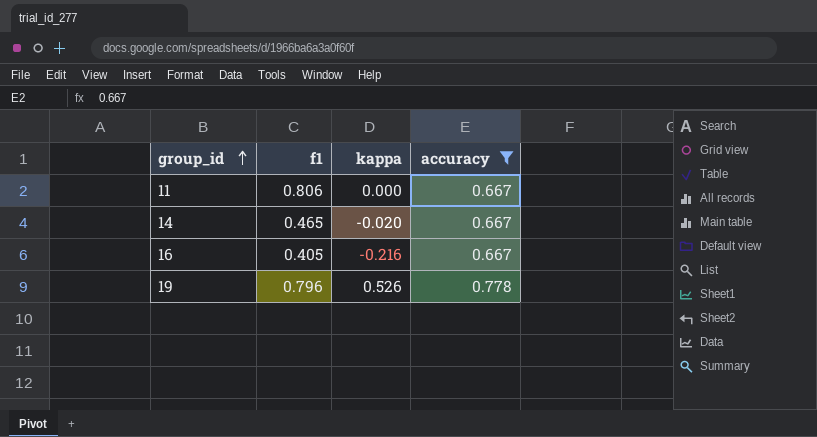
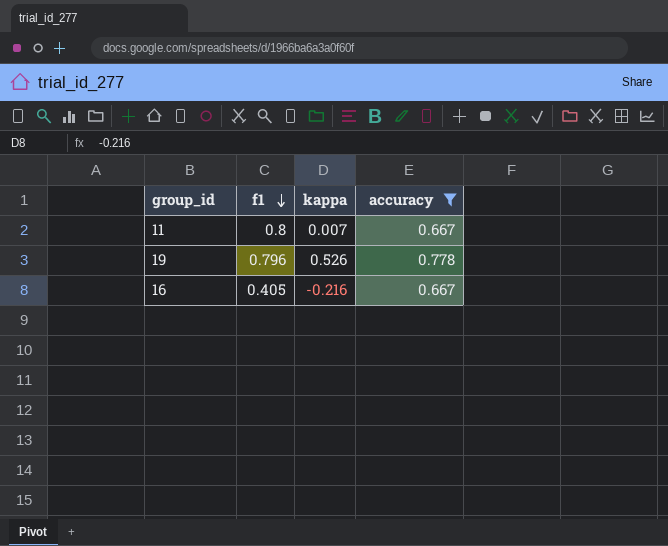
row order: group_id ascending -> f1 descending
row 14: 0.465 | -0.020 | 0.667 -> none
11 | f1: 0.806 -> 0.8
11 | kappa: 0.000 -> 0.007

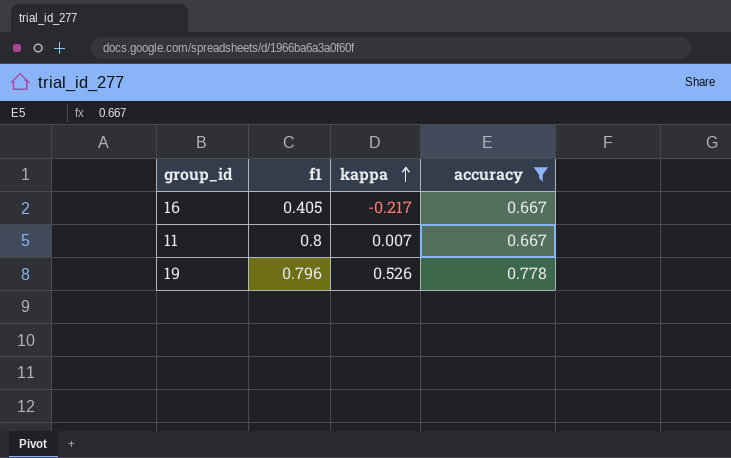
row order: f1 descending -> kappa ascending
16 | kappa: -0.216 -> -0.217

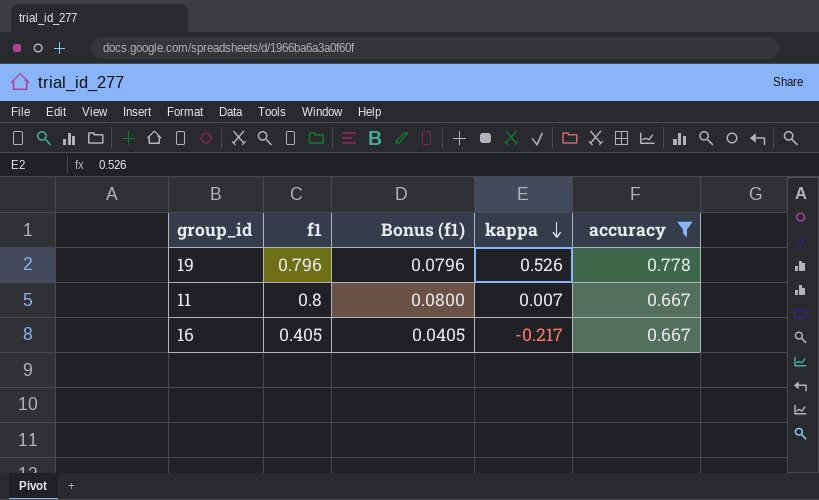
row order: kappa ascending -> kappa descending
column Bonus (f1) | formula: none -> [f1] * 0.1

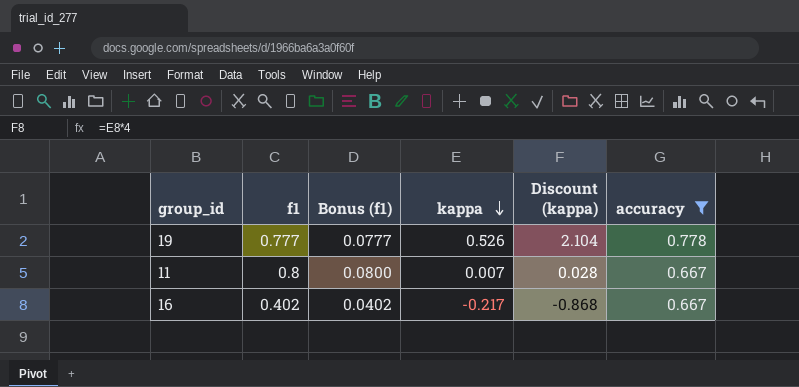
column Discount (kappa) | formula: none -> [kappa] * 4
19 | f1: 0.796 -> 0.777
19 | Bonus (f1): 0.0796 -> 0.0777
16 | f1: 0.405 -> 0.402
16 | Bonus (f1): 0.0405 -> 0.0402

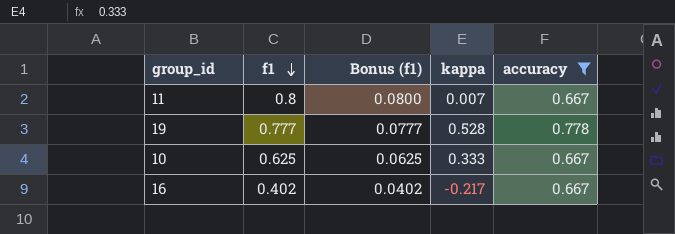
row order: kappa descending -> f1 descending
column Discount (kappa) | formula: [kappa] * 4 -> none
19 | kappa: 0.526 -> 0.528
row 10: none -> 0.625 | 0.0625 | 0.333 | 0.667

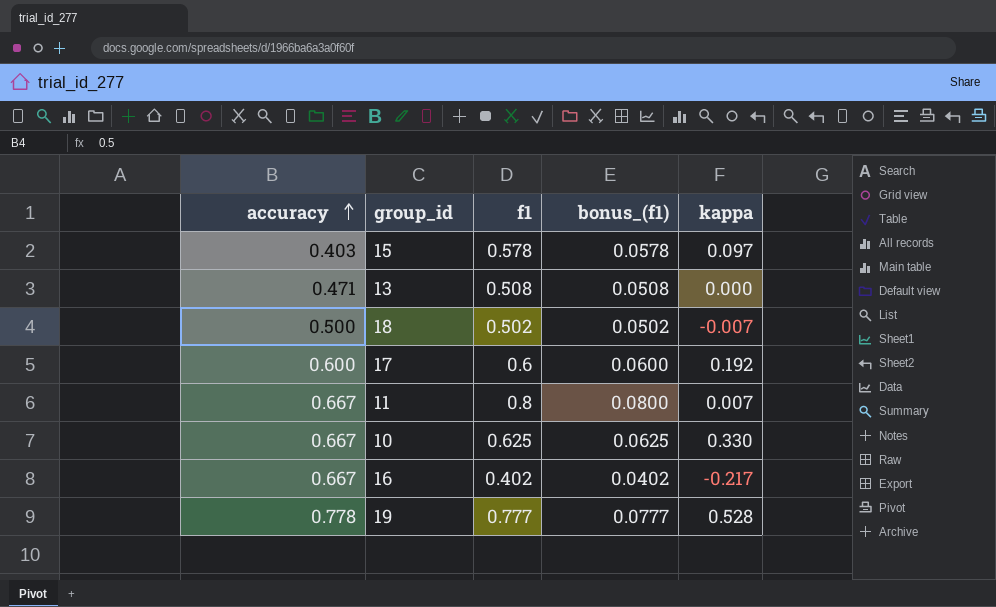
filter: accuracy >= 0.667 -> none
row order: f1 descending -> accuracy ascending
column accuracy | position: 5 -> 1
column name: Bonus (f1) -> bonus_(f1)
10 | kappa: 0.333 -> 0.330

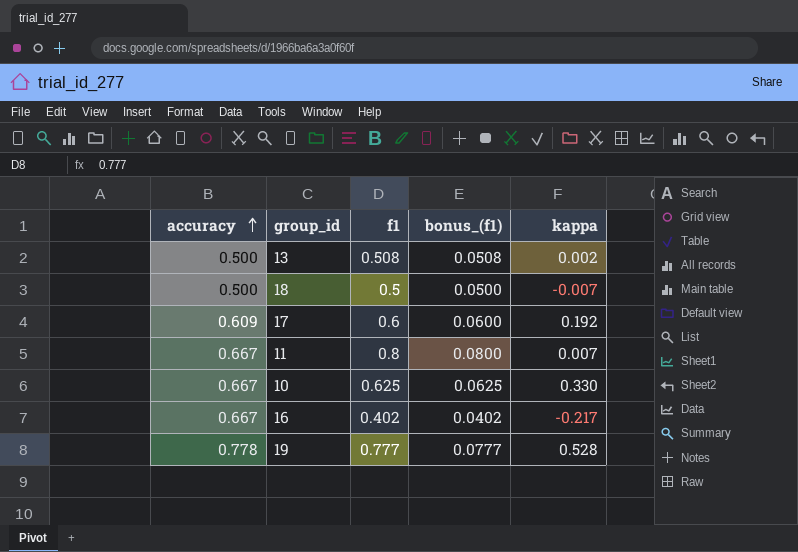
row 15: 0.403 | 0.578 | 0.0578 | 0.097 -> none
13 | accuracy: 0.471 -> 0.500
13 | kappa: 0.000 -> 0.002
18 | f1: 0.502 -> 0.5
18 | bonus_(f1): 0.0502 -> 0.0500
17 | accuracy: 0.600 -> 0.609

